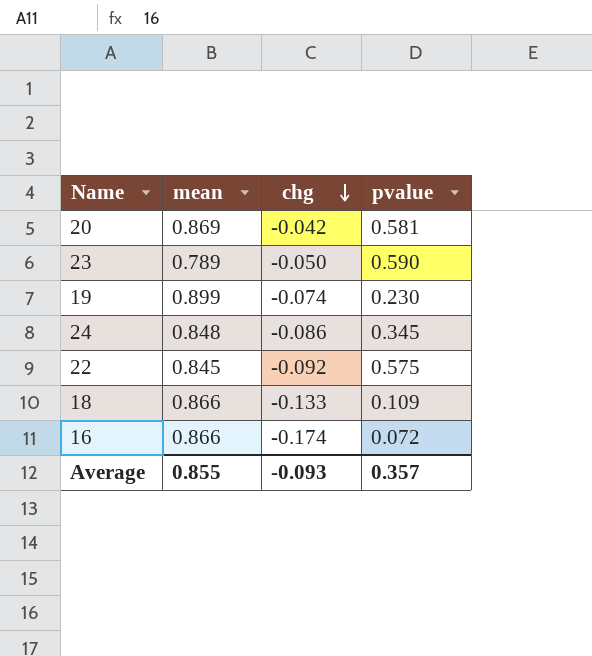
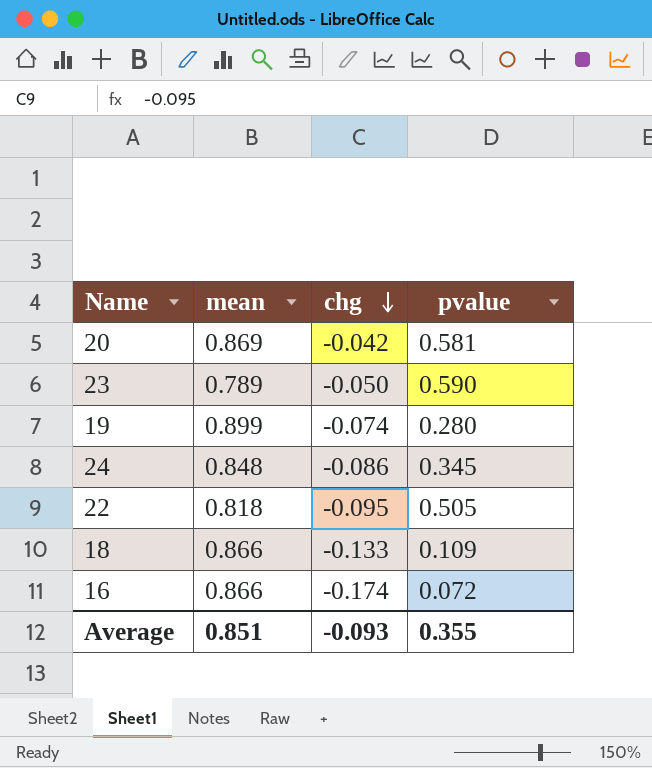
19 | pvalue: 0.230 -> 0.280
22 | mean: 0.845 -> 0.818
22 | chg: -0.092 -> -0.095
22 | pvalue: 0.575 -> 0.505
Average | mean: 0.855 -> 0.851
Average | pvalue: 0.357 -> 0.355

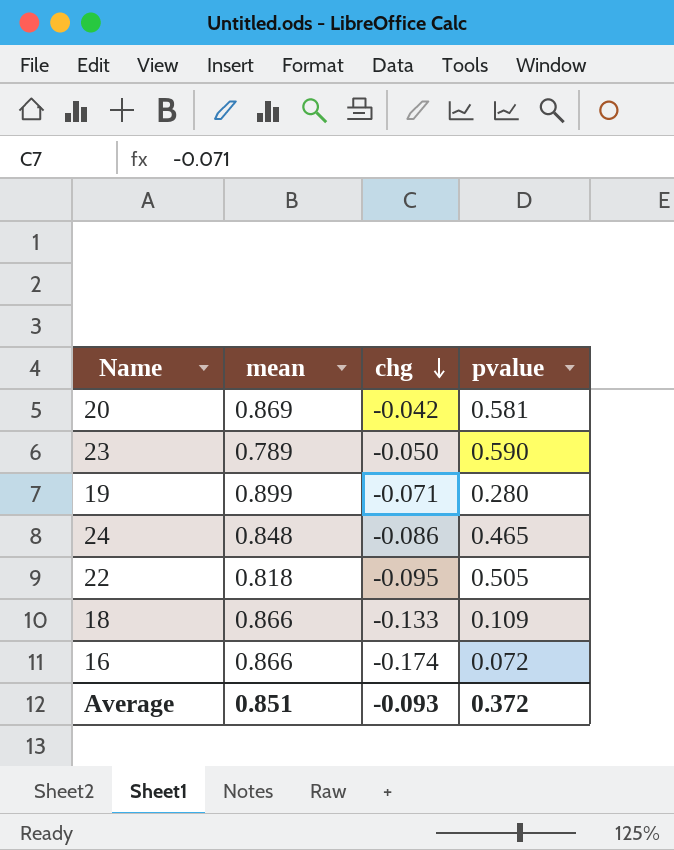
19 | chg: -0.074 -> -0.071
24 | pvalue: 0.345 -> 0.465
Average | pvalue: 0.355 -> 0.372

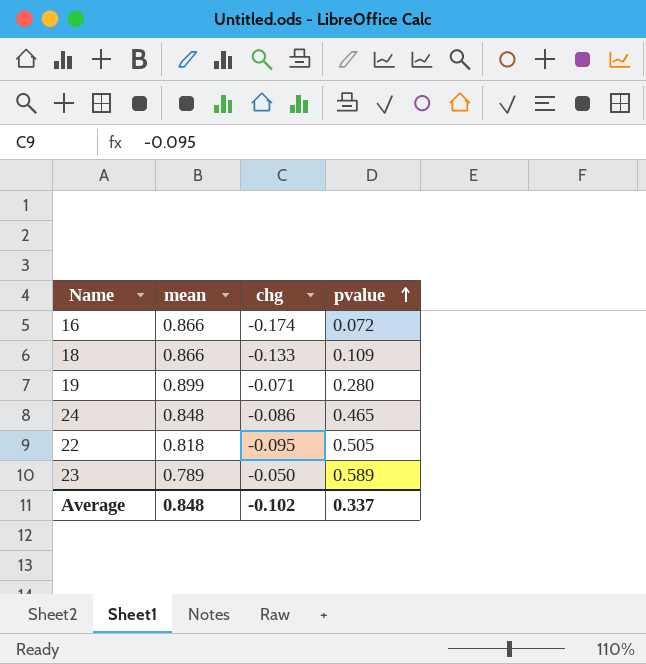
row order: chg descending -> pvalue ascending
row 20: 0.869 | -0.042 | 0.581 -> none
23 | pvalue: 0.590 -> 0.589
Average | mean: 0.851 -> 0.848
Average | chg: -0.093 -> -0.102
Average | pvalue: 0.372 -> 0.337

